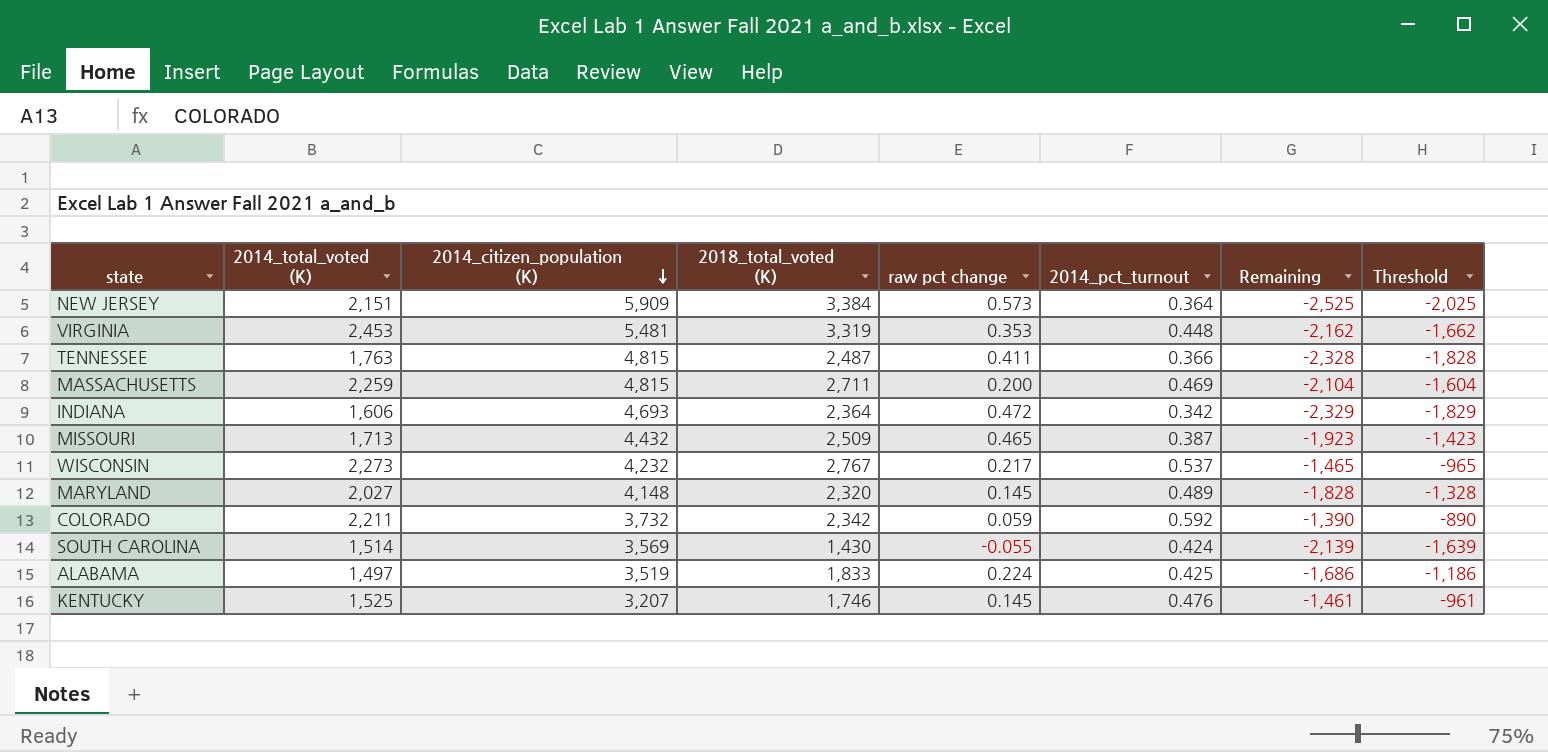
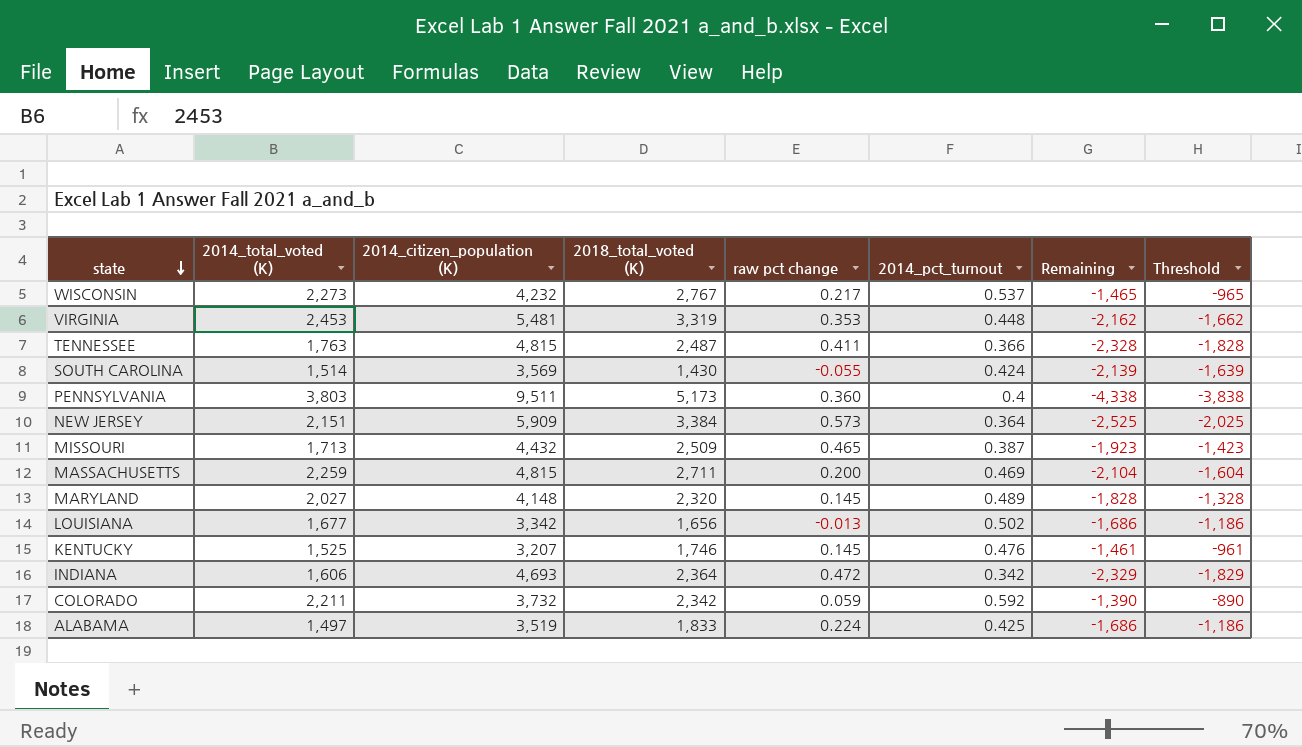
row order: 2014_citizen_population (K) descending -> state descending
row PENNSYLVANIA: none -> 3,803 | 9,511 | 5,173 | 0.360 | 0.4 | -4,338 | -3,838
row LOUISIANA: none -> 1,677 | 3,342 | 1,656 | -0.013 | 0.502 | -1,686 | -1,186

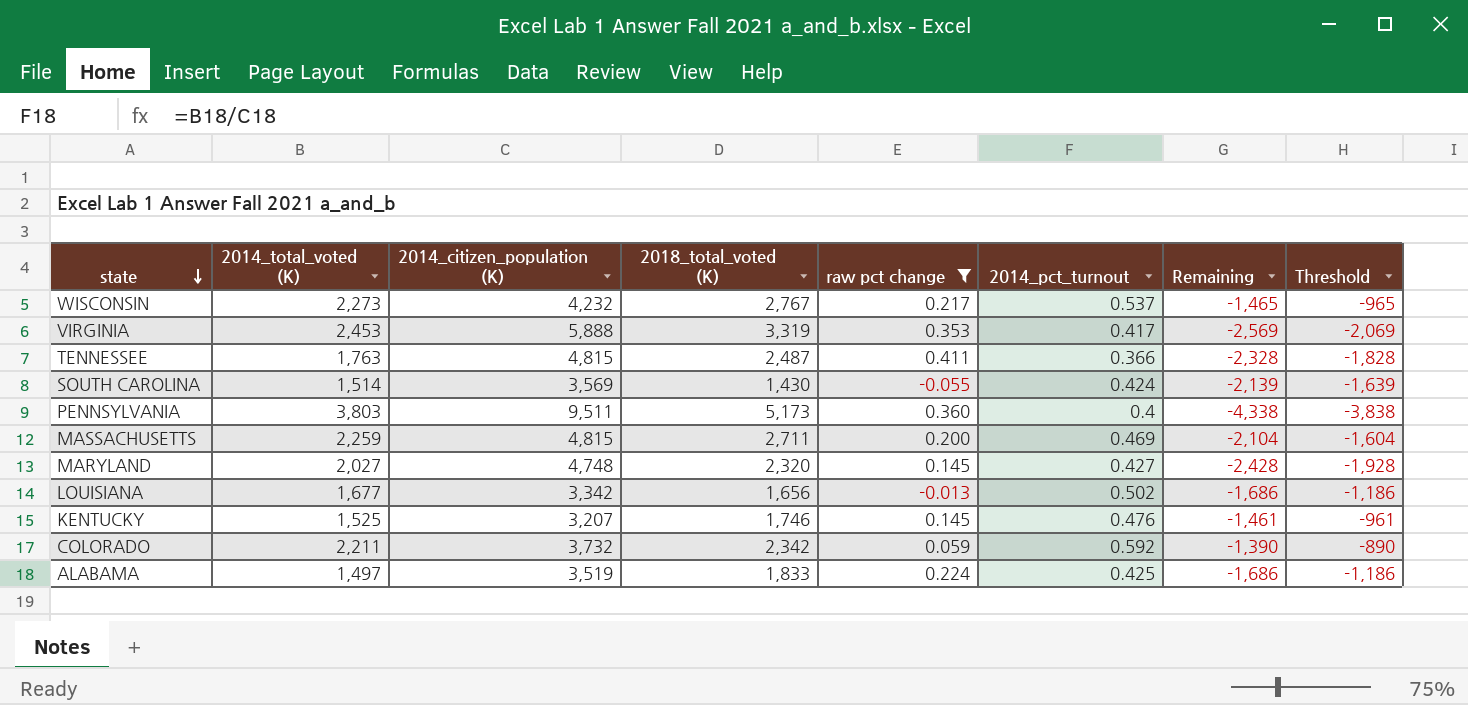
filter: none -> raw pct change <= 0.411
VIRGINIA | 2014_citizen_population (K): 5,481 -> 5,888
VIRGINIA | 2014_pct_turnout: 0.448 -> 0.417
VIRGINIA | Remaining: -2,162 -> -2,569
VIRGINIA | Threshold: -1,662 -> -2,069
MARYLAND | 2014_citizen_population (K): 4,148 -> 4,748
MARYLAND | 2014_pct_turnout: 0.489 -> 0.427
MARYLAND | Remaining: -1,828 -> -2,428
MARYLAND | Threshold: -1,328 -> -1,928

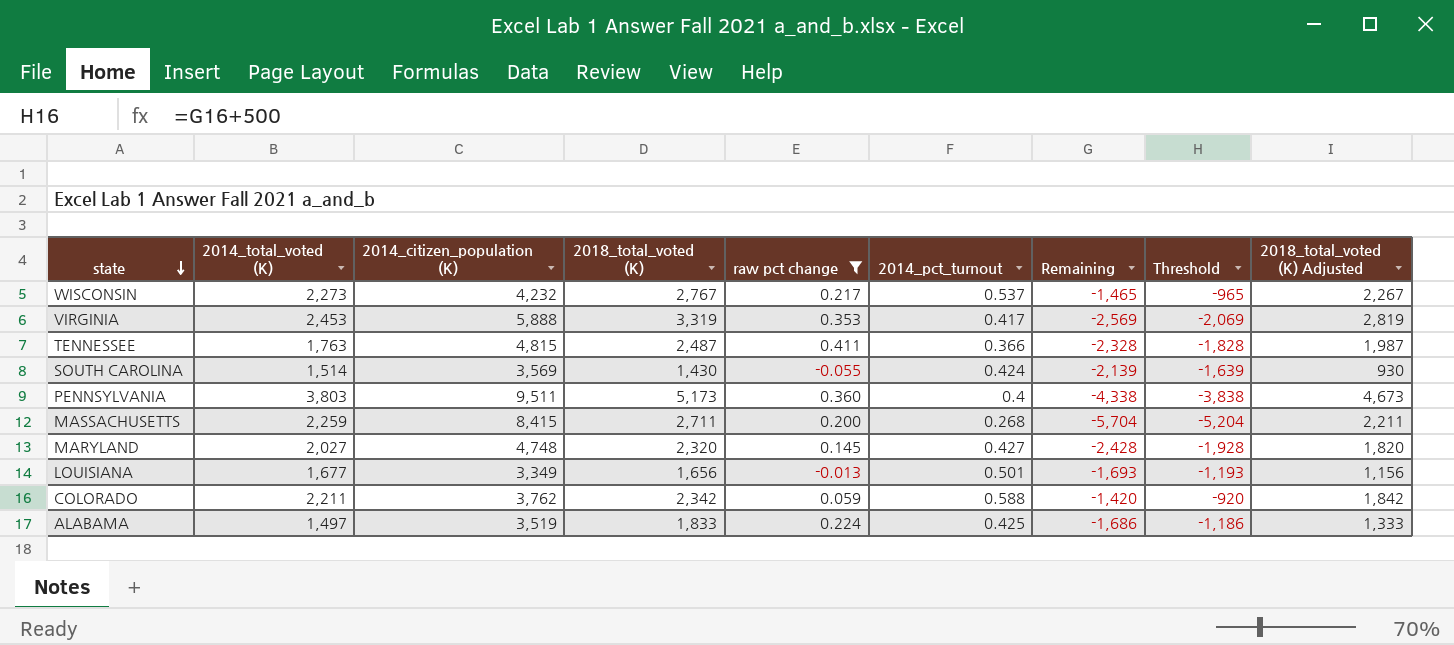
column 2018_total_voted (K) Adjusted | formula: none -> [2018_total_voted (K)] - 500
row KENTUCKY: 1,525 | 3,207 | 1,746 | 0.145 | 0.476 | -1,461 | -961 -> none
MASSACHUSETTS | 2014_citizen_population (K): 4,815 -> 8,415
MASSACHUSETTS | 2014_pct_turnout: 0.469 -> 0.268
MASSACHUSETTS | Remaining: -2,104 -> -5,704
MASSACHUSETTS | Threshold: -1,604 -> -5,204
LOUISIANA | 2014_citizen_population (K): 3,342 -> 3,349
LOUISIANA | 2014_pct_turnout: 0.502 -> 0.501
LOUISIANA | Remaining: -1,686 -> -1,693
LOUISIANA | Threshold: -1,186 -> -1,193
COLORADO | 2014_citizen_population (K): 3,732 -> 3,762
COLORADO | 2014_pct_turnout: 0.592 -> 0.588
COLORADO | Remaining: -1,390 -> -1,420
COLORADO | Threshold: -890 -> -920

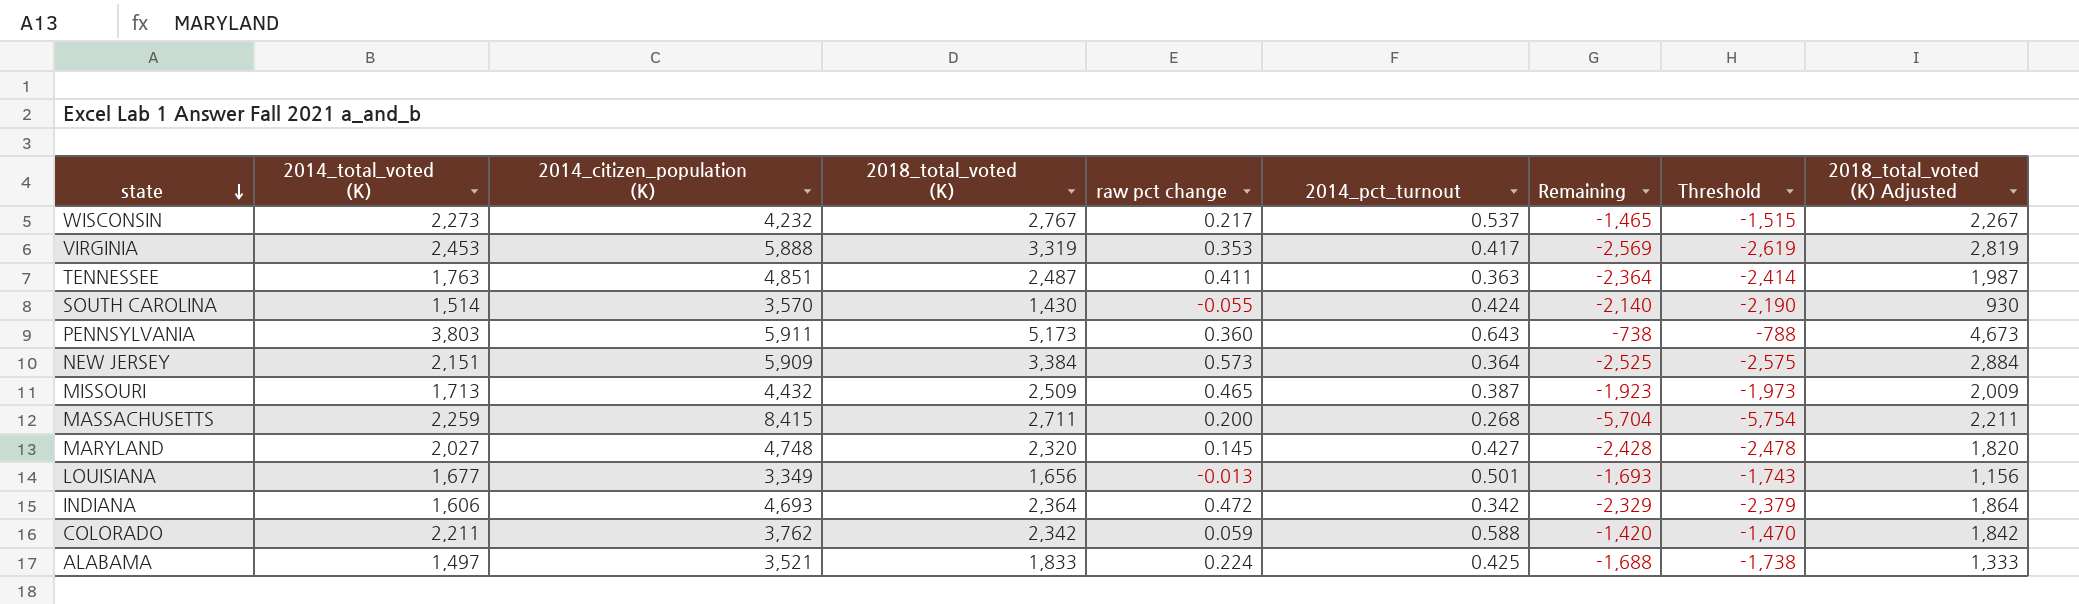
filter: raw pct change <= 0.411 -> none
column Threshold | formula: [Remaining] + 500 -> [Remaining] - 50
TENNESSEE | 2014_citizen_population (K): 4,815 -> 4,851
TENNESSEE | 2014_pct_turnout: 0.366 -> 0.363
TENNESSEE | Remaining: -2,328 -> -2,364
SOUTH CAROLINA | 2014_citizen_population (K): 3,569 -> 3,570
SOUTH CAROLINA | Remaining: -2,139 -> -2,140
PENNSYLVANIA | 2014_citizen_population (K): 9,511 -> 5,911
PENNSYLVANIA | 2014_pct_turnout: 0.4 -> 0.643
PENNSYLVANIA | Remaining: -4,338 -> -738
ALABAMA | 2014_citizen_population (K): 3,519 -> 3,521
ALABAMA | Remaining: -1,686 -> -1,688

